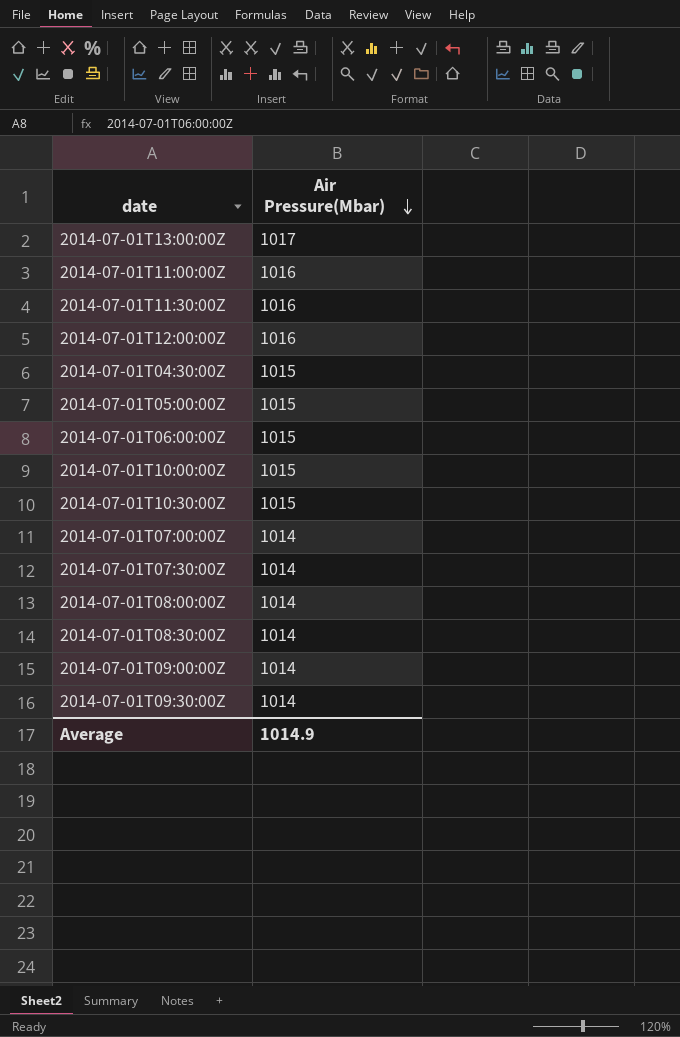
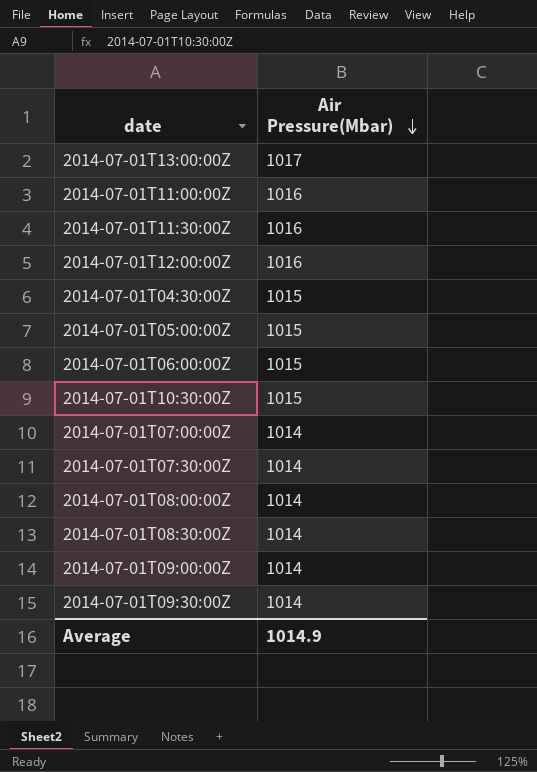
row 2014-07-01T10:00:00Z: 1015 -> none

